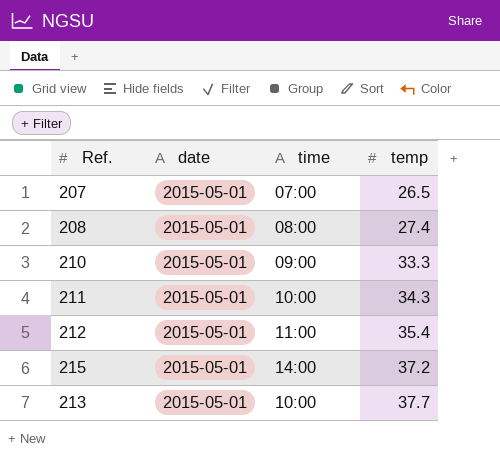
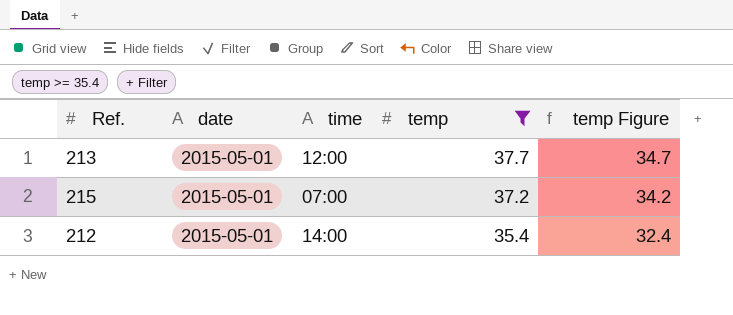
filter: none -> temp >= 35.4
row order: temp ascending -> temp descending
column temp Figure | formula: none -> [temp] - 3
213 | time: 10:00 -> 12:00
215 | time: 14:00 -> 07:00
212 | time: 11:00 -> 14:00

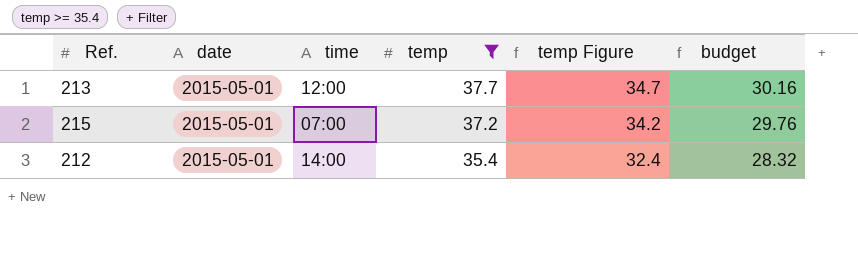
column budget | formula: none -> [temp] * 0.8

